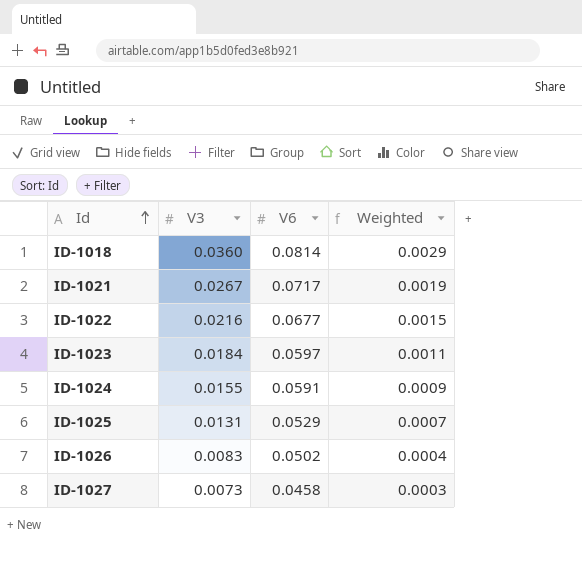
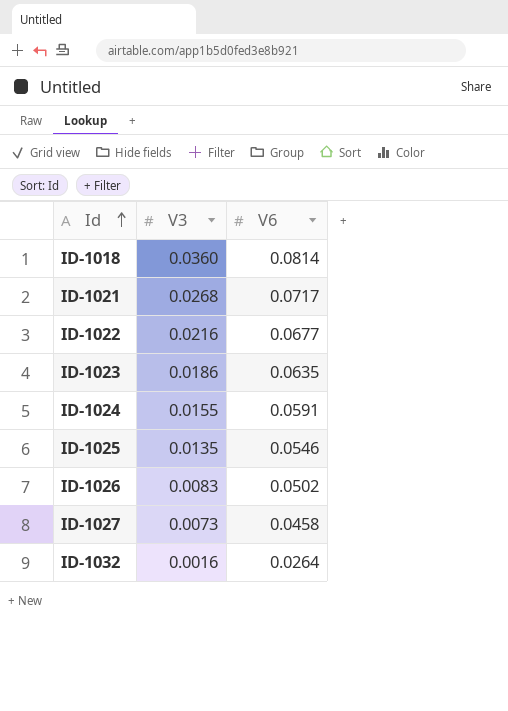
column Weighted | formula: [V3] * [V6] -> none
ID-1021 | V3: 0.0267 -> 0.0268
ID-1023 | V3: 0.0184 -> 0.0186
ID-1023 | V6: 0.0597 -> 0.0635
ID-1025 | V3: 0.0131 -> 0.0135
ID-1025 | V6: 0.0529 -> 0.0546
row ID-1032: none -> 0.0016 | 0.0264

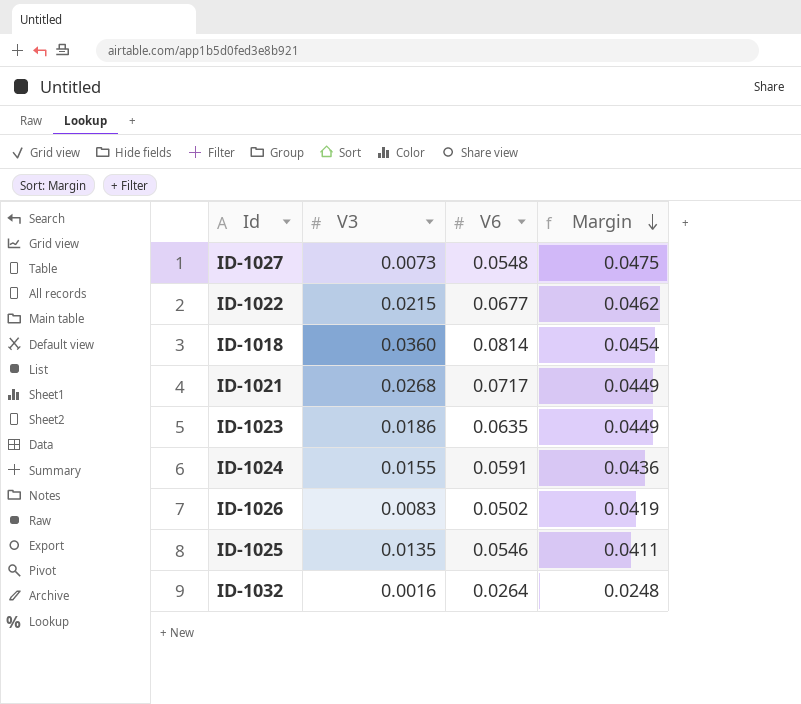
row order: Id ascending -> Margin descending
column Margin | formula: none -> [V6] - [V3]
ID-1027 | V6: 0.0458 -> 0.0548
ID-1022 | V3: 0.0216 -> 0.0215

